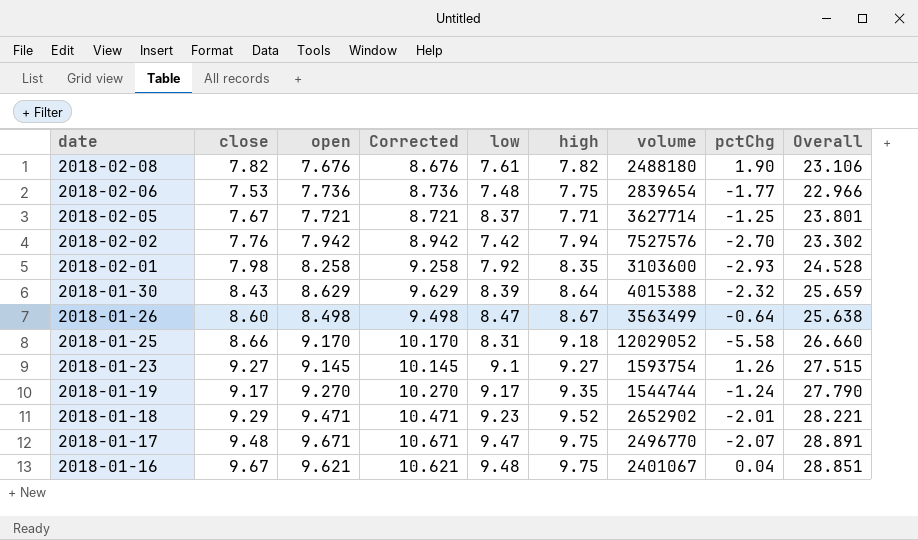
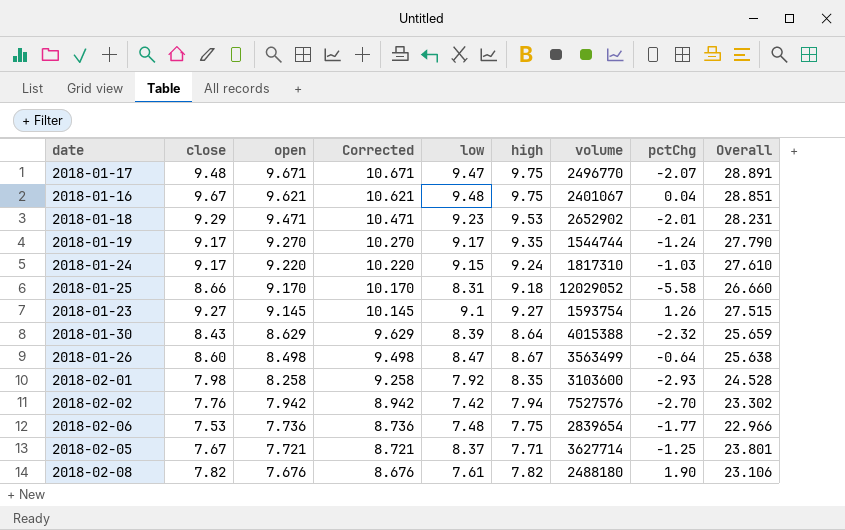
row order: date descending -> open descending
2018-01-18 | high: 9.52 -> 9.53
2018-01-18 | Overall: 28.221 -> 28.231
row 2018-01-24: none -> 9.17 | 9.220 | 10.220 | 9.15 | 9.24 | 1817310 | -1.03 | 27.610

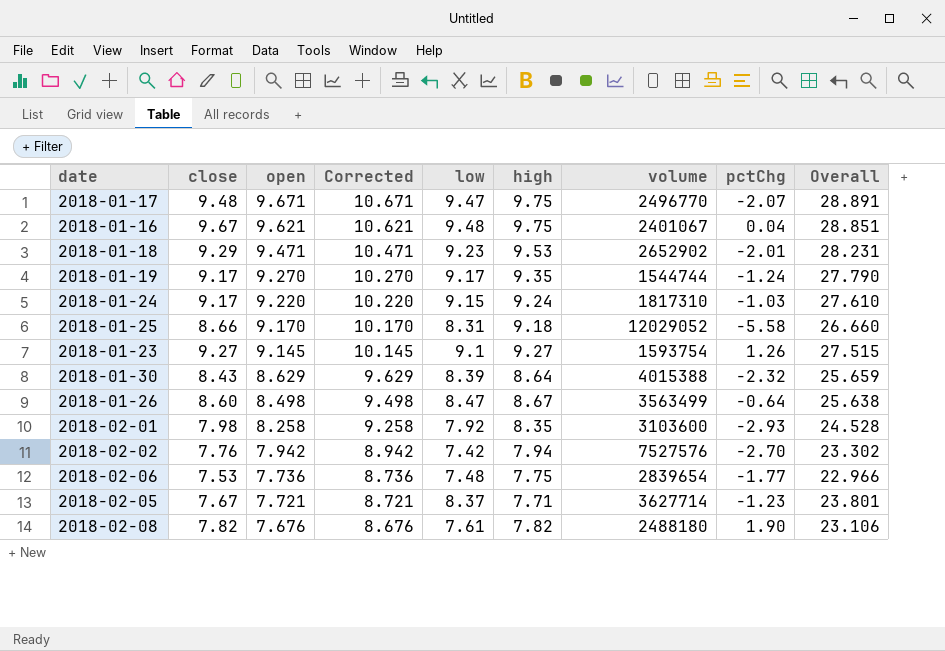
2018-02-05 | pctChg: -1.25 -> -1.23

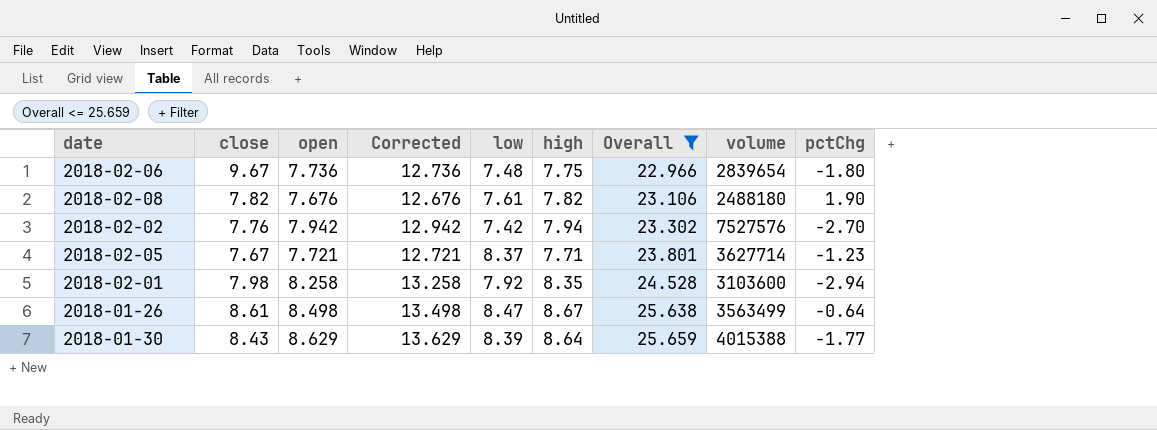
filter: none -> Overall <= 25.659
row order: open descending -> Overall ascending
column Corrected | formula: [open] + 1 -> [open] + 5
column Overall | position: 9 -> 7
2018-02-06 | close: 7.53 -> 9.67
2018-02-06 | pctChg: -1.77 -> -1.80
2018-02-01 | pctChg: -2.93 -> -2.94
2018-01-26 | close: 8.60 -> 8.61
2018-01-30 | pctChg: -2.32 -> -1.77

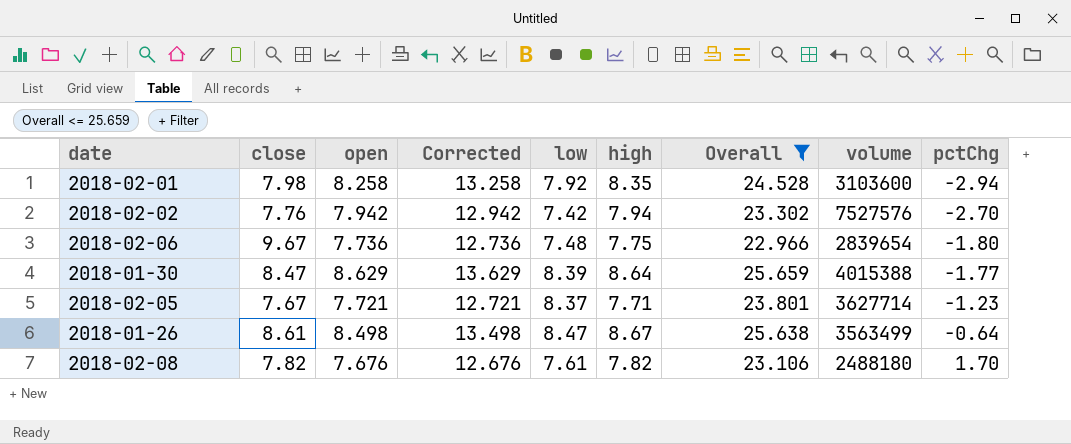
row order: Overall ascending -> pctChg ascending
2018-01-30 | close: 8.43 -> 8.47
2018-02-08 | pctChg: 1.90 -> 1.70

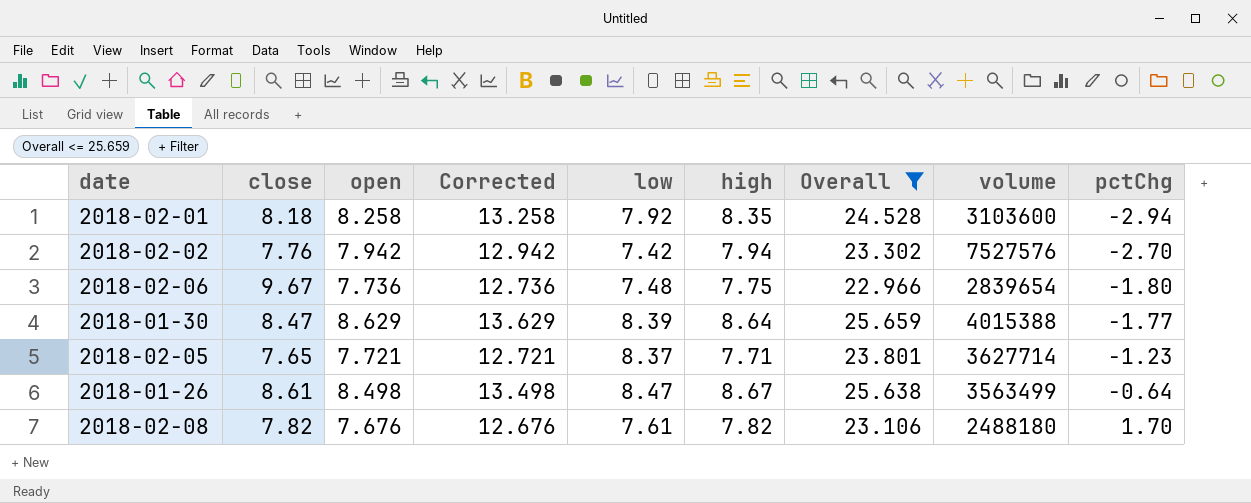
2018-02-01 | close: 7.98 -> 8.18
2018-02-05 | close: 7.67 -> 7.65

